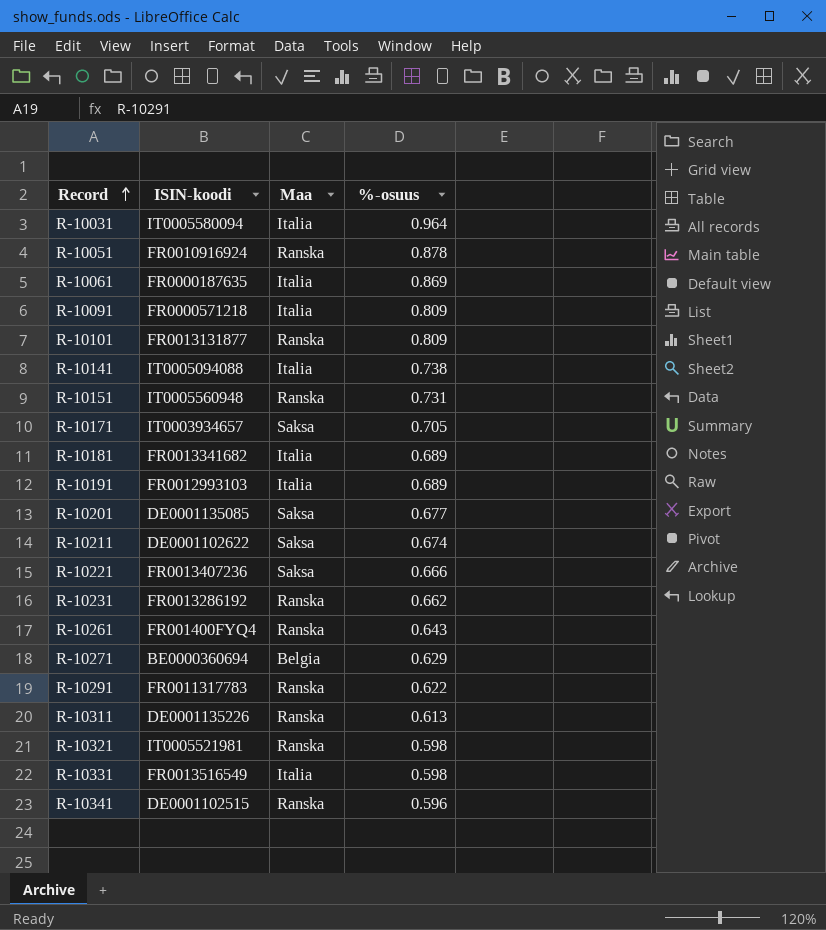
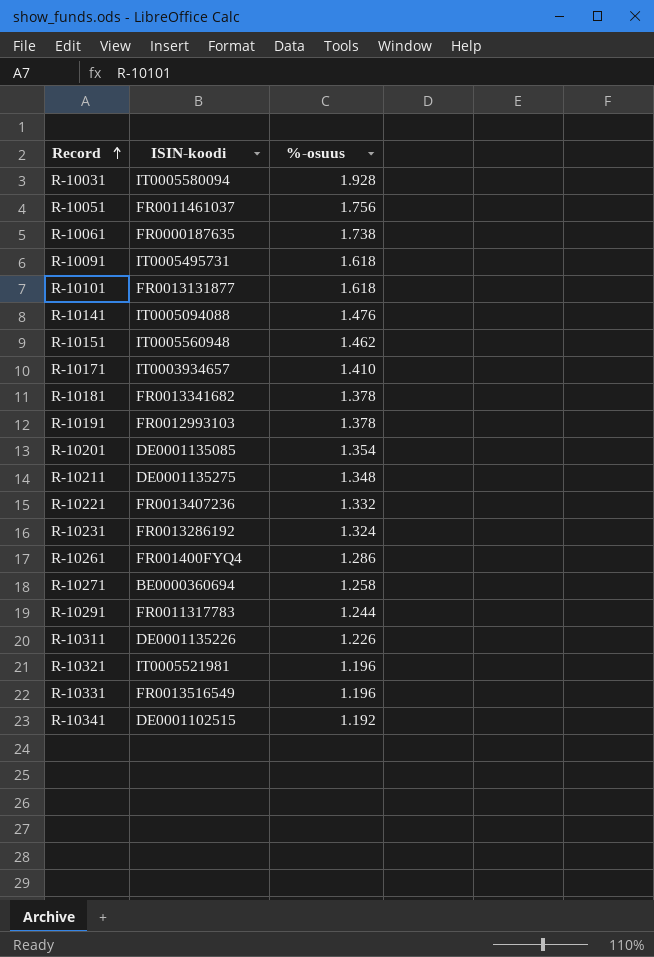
column Maa | position: 3 -> none
R-10031 | %-osuus: 0.964 -> 1.928
R-10051 | ISIN-koodi: FR0010916924 -> FR0011461037
R-10051 | %-osuus: 0.878 -> 1.756
R-10061 | %-osuus: 0.869 -> 1.738
R-10091 | ISIN-koodi: FR0000571218 -> IT0005495731
R-10091 | %-osuus: 0.809 -> 1.618
R-10101 | %-osuus: 0.809 -> 1.618
R-10141 | %-osuus: 0.738 -> 1.476
R-10151 | %-osuus: 0.731 -> 1.462
R-10171 | %-osuus: 0.705 -> 1.410
R-10181 | %-osuus: 0.689 -> 1.378
R-10191 | %-osuus: 0.689 -> 1.378
R-10201 | %-osuus: 0.677 -> 1.354
R-10211 | ISIN-koodi: DE0001102622 -> DE0001135275
R-10211 | %-osuus: 0.674 -> 1.348
R-10221 | %-osuus: 0.666 -> 1.332
R-10231 | %-osuus: 0.662 -> 1.324
R-10261 | %-osuus: 0.643 -> 1.286
R-10271 | %-osuus: 0.629 -> 1.258
R-10291 | %-osuus: 0.622 -> 1.244
R-10311 | %-osuus: 0.613 -> 1.226
R-10321 | %-osuus: 0.598 -> 1.196
R-10331 | %-osuus: 0.598 -> 1.196
R-10341 | %-osuus: 0.596 -> 1.192

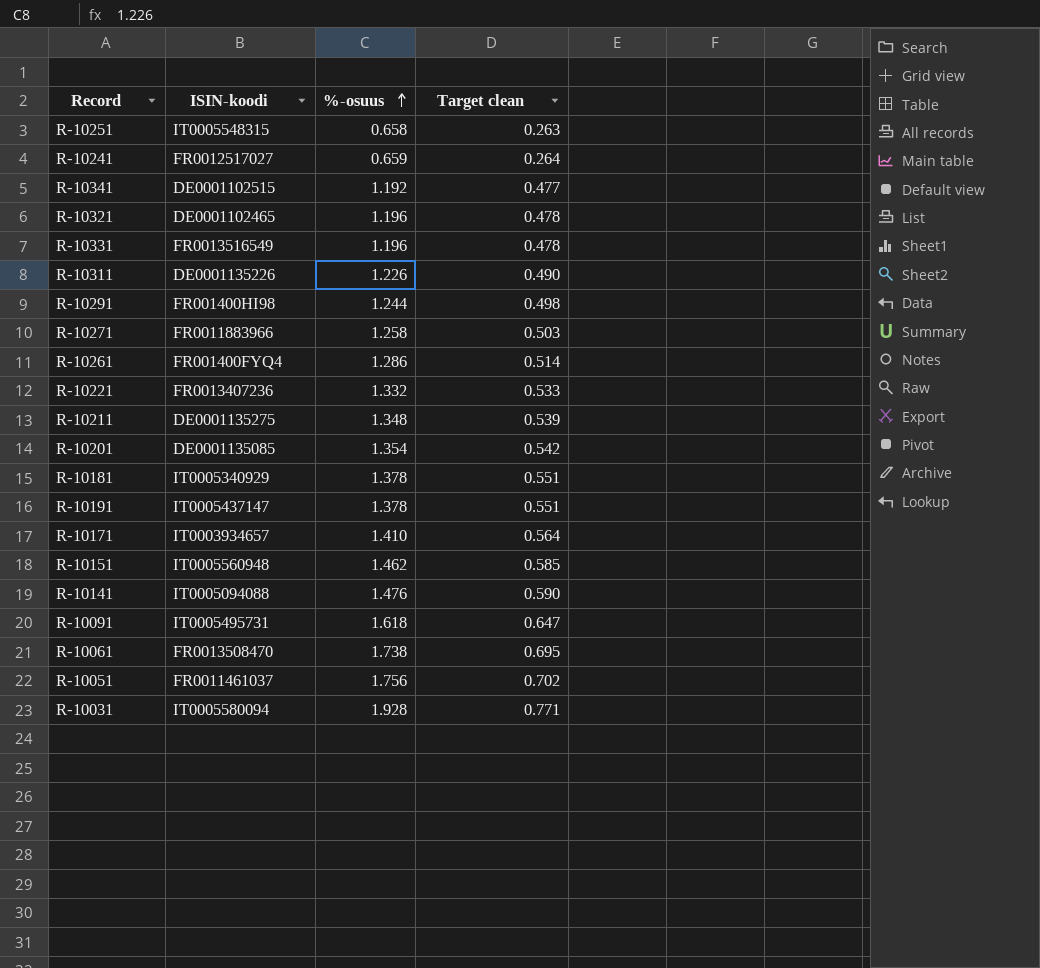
row order: Record ascending -> %-osuus ascending
column Target clean | formula: none -> [%-osuus] * 0.4
row R-10101: FR0013131877 | 1.618 -> none
row R-10231: FR0013286192 | 1.324 -> none
row R-10251: none -> IT0005548315 | 0.658 | 0.263
row R-10241: none -> FR0012517027 | 0.659 | 0.264
R-10321 | ISIN-koodi: IT0005521981 -> DE0001102465
R-10291 | ISIN-koodi: FR0011317783 -> FR001400HI98
R-10271 | ISIN-koodi: BE0000360694 -> FR0011883966
R-10181 | ISIN-koodi: FR0013341682 -> IT0005340929
R-10191 | ISIN-koodi: FR0012993103 -> IT0005437147
R-10061 | ISIN-koodi: FR0000187635 -> FR0013508470

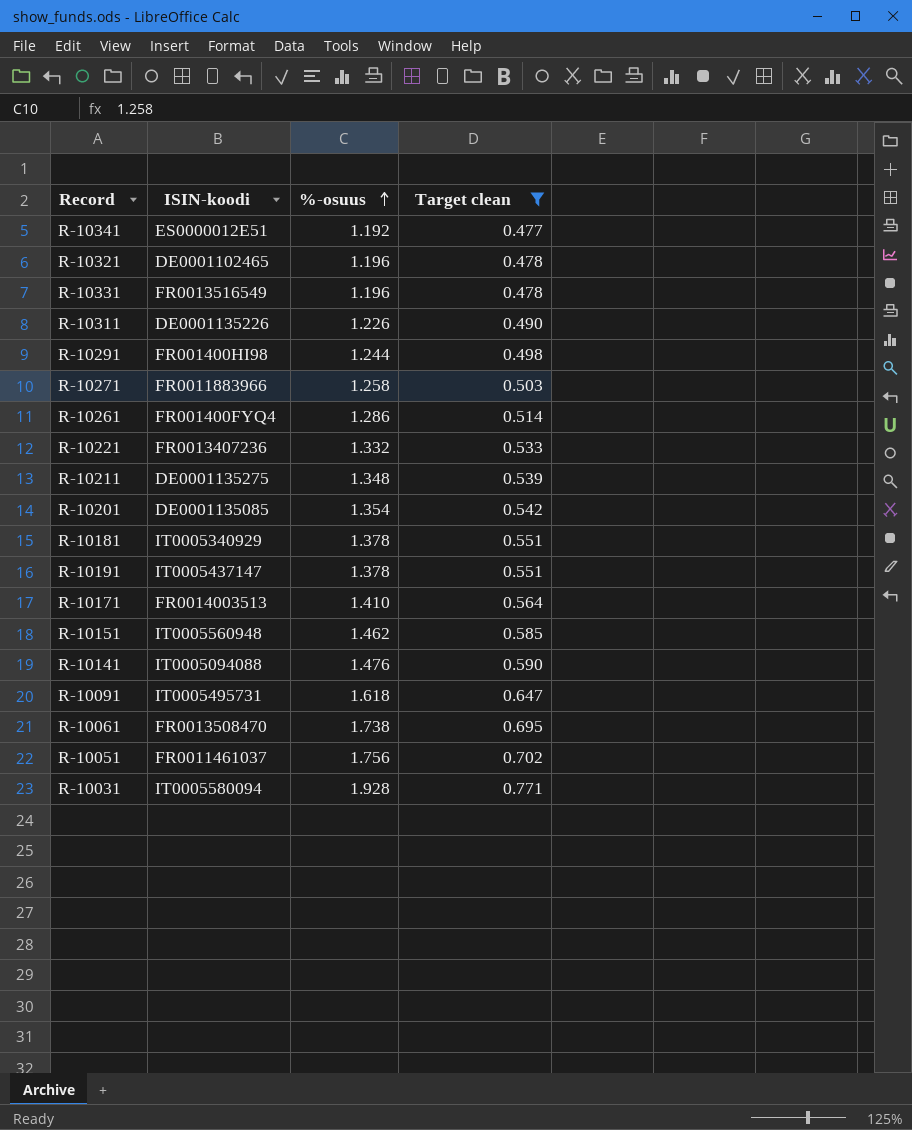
filter: none -> Target clean >= 0.477
R-10341 | ISIN-koodi: DE0001102515 -> ES0000012E51
R-10171 | ISIN-koodi: IT0003934657 -> FR0014003513

